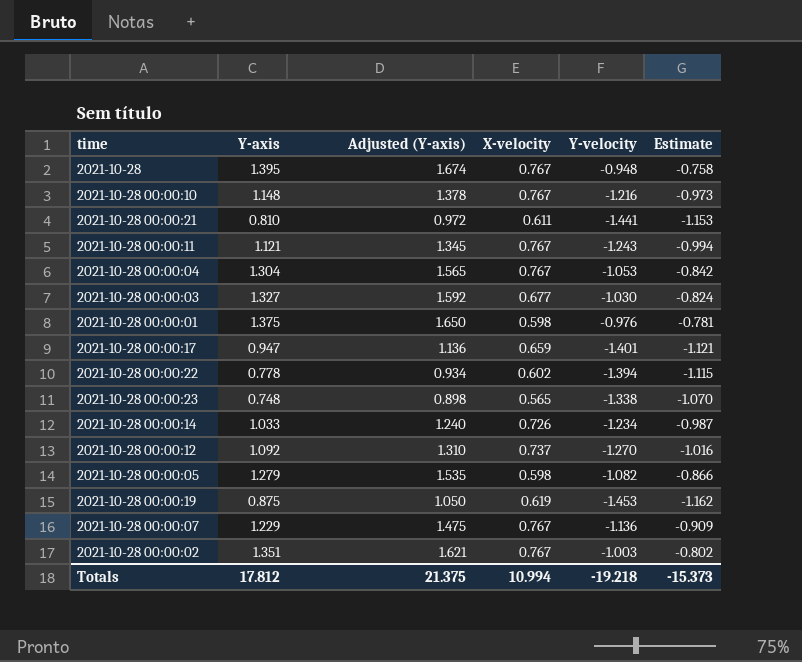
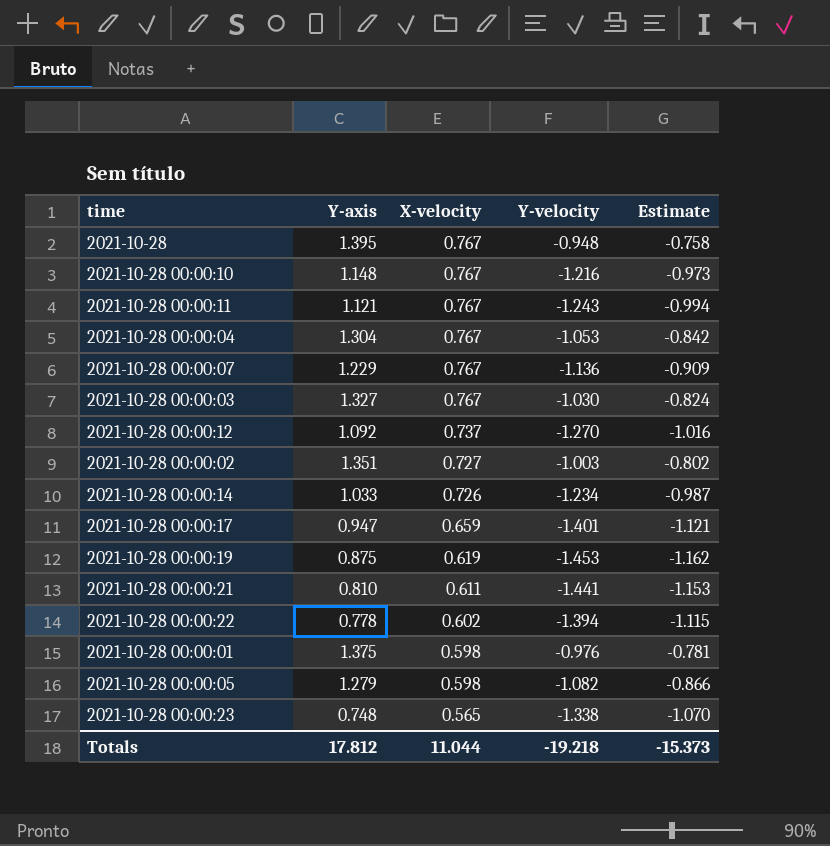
row order: none -> X-velocity descending
column Adjusted (Y-axis) | formula: [Y-axis] * 1.2 -> none
2021-10-28 00:00:03 | X-velocity: 0.677 -> 0.767
2021-10-28 00:00:02 | X-velocity: 0.767 -> 0.727
Totals | X-velocity: 10.994 -> 11.044

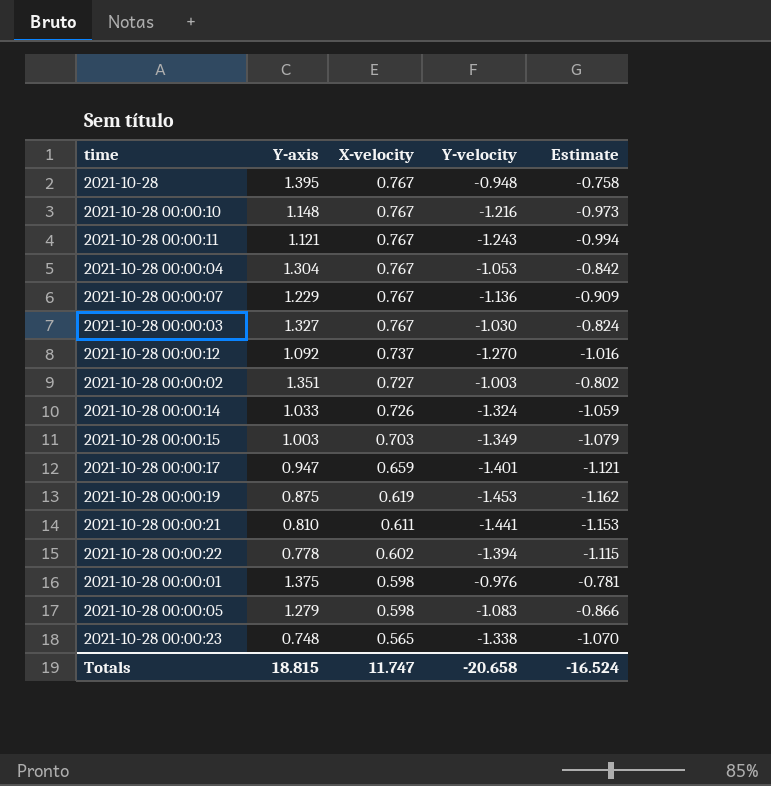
2021-10-28 00:00:14 | Y-velocity: -1.234 -> -1.324
2021-10-28 00:00:14 | Estimate: -0.987 -> -1.059
row 2021-10-28 00:00:15: none -> 1.003 | 0.703 | -1.349 | -1.079
2021-10-28 00:00:05 | Y-velocity: -1.082 -> -1.083
Totals | Y-axis: 17.812 -> 18.815
Totals | X-velocity: 11.044 -> 11.747
Totals | Y-velocity: -19.218 -> -20.658
Totals | Estimate: -15.373 -> -16.524

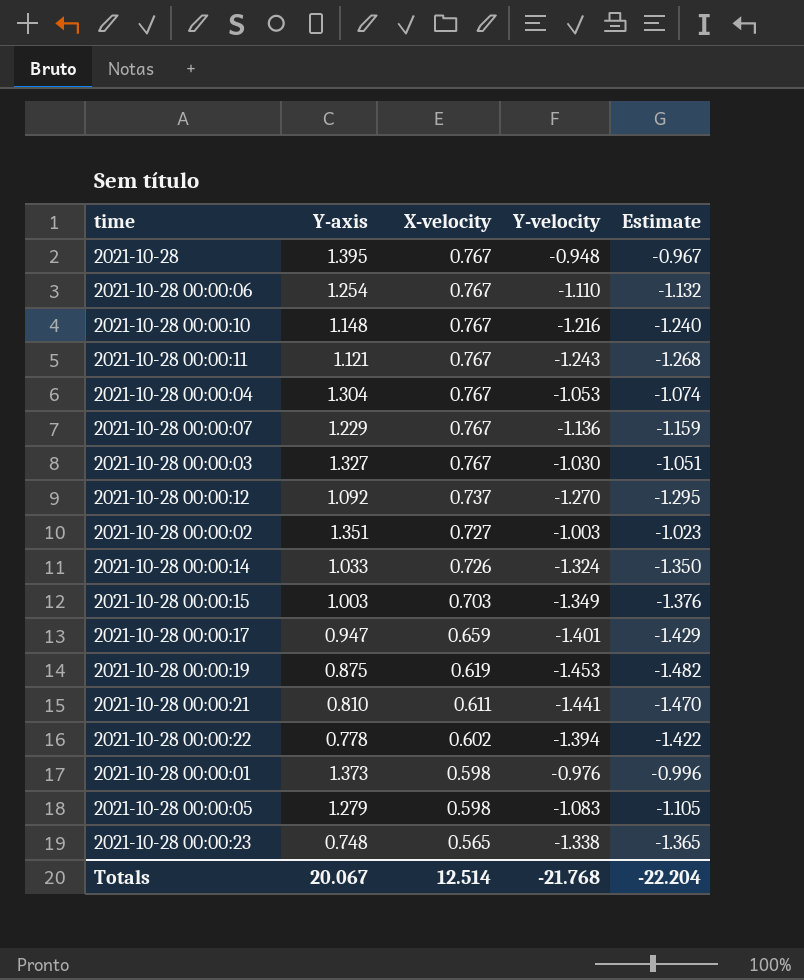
column Estimate | formula: [Y-velocity] * 0.8 -> [Y-velocity] * 1.02
row 2021-10-28 00:00:06: none -> 1.254 | 0.767 | -1.110 | -1.132
2021-10-28 00:00:01 | Y-axis: 1.375 -> 1.373
Totals | Y-axis: 18.815 -> 20.067
Totals | X-velocity: 11.747 -> 12.514
Totals | Y-velocity: -20.658 -> -21.768
Totals | Estimate: -16.524 -> -22.204

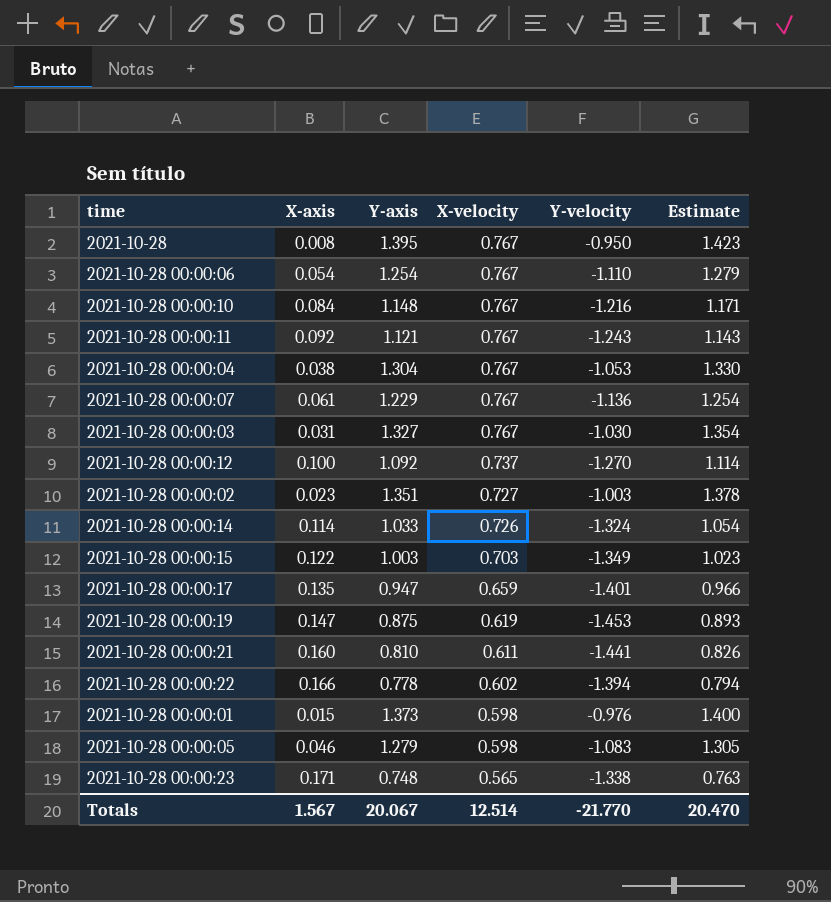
column X-axis | position: none -> 2
column Estimate | formula: [Y-velocity] * 1.02 -> [Y-axis] * 1.02
2021-10-28 | Y-velocity: -0.948 -> -0.950
Totals | Y-velocity: -21.768 -> -21.770
Totals | Estimate: -22.204 -> 20.470

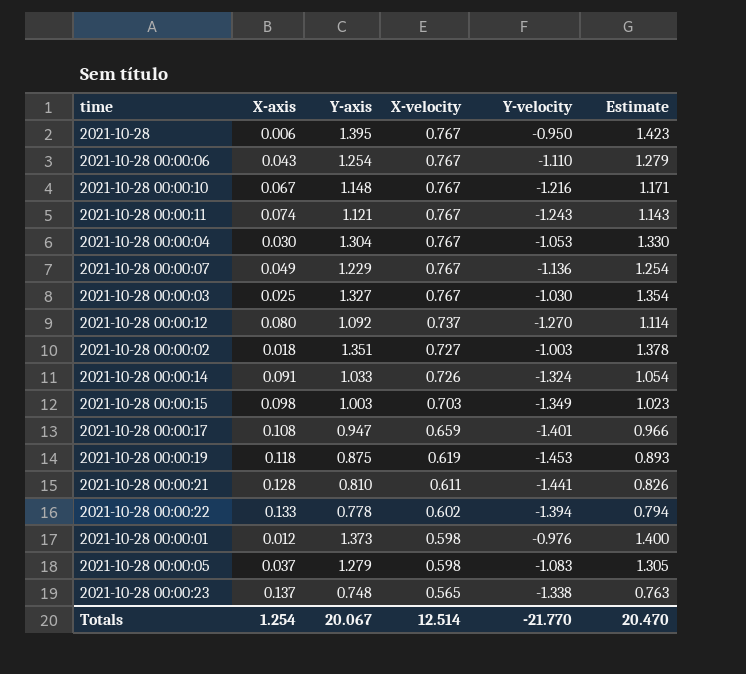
2021-10-28 | X-axis: 0.008 -> 0.006
2021-10-28 00:00:06 | X-axis: 0.054 -> 0.043
2021-10-28 00:00:10 | X-axis: 0.084 -> 0.067
2021-10-28 00:00:11 | X-axis: 0.092 -> 0.074
2021-10-28 00:00:04 | X-axis: 0.038 -> 0.030
2021-10-28 00:00:07 | X-axis: 0.061 -> 0.049
2021-10-28 00:00:03 | X-axis: 0.031 -> 0.025
2021-10-28 00:00:12 | X-axis: 0.100 -> 0.080
2021-10-28 00:00:02 | X-axis: 0.023 -> 0.018
2021-10-28 00:00:14 | X-axis: 0.114 -> 0.091
2021-10-28 00:00:15 | X-axis: 0.122 -> 0.098
2021-10-28 00:00:17 | X-axis: 0.135 -> 0.108
2021-10-28 00:00:19 | X-axis: 0.147 -> 0.118
2021-10-28 00:00:21 | X-axis: 0.160 -> 0.128
2021-10-28 00:00:22 | X-axis: 0.166 -> 0.133
2021-10-28 00:00:01 | X-axis: 0.015 -> 0.012
2021-10-28 00:00:05 | X-axis: 0.046 -> 0.037
2021-10-28 00:00:23 | X-axis: 0.171 -> 0.137
Totals | X-axis: 1.567 -> 1.254

